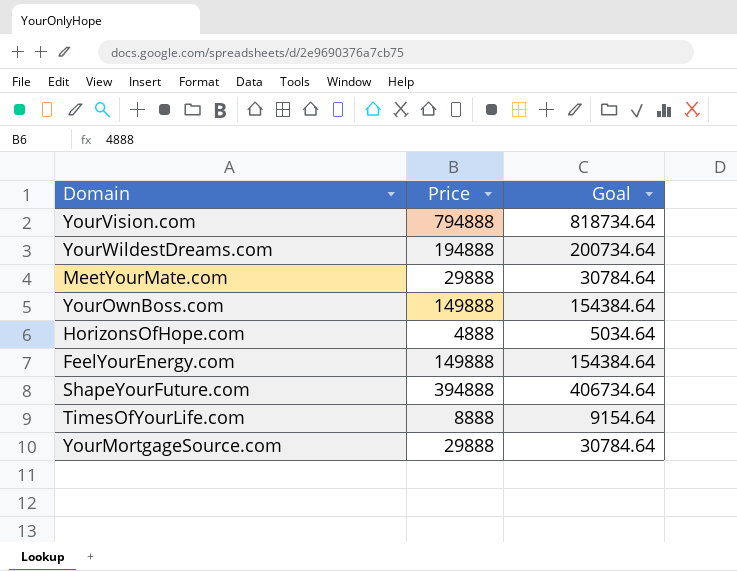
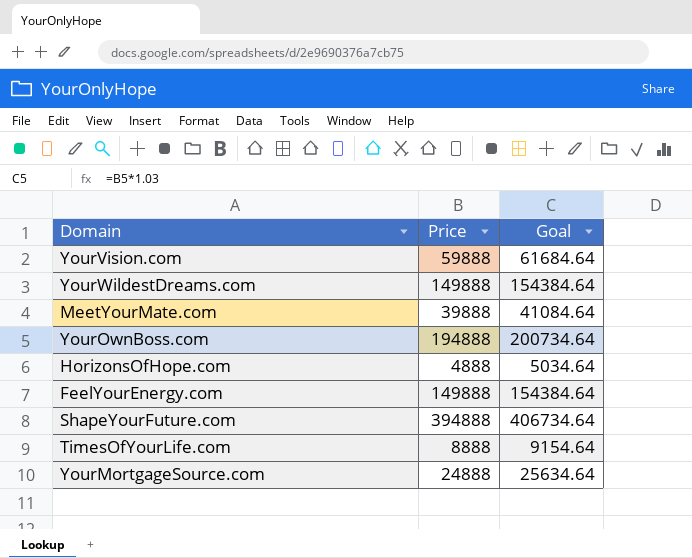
YourVision.com | Price: 794888 -> 59888
YourVision.com | Goal: 818734.64 -> 61684.64
YourWildestDreams.com | Price: 194888 -> 149888
YourWildestDreams.com | Goal: 200734.64 -> 154384.64
MeetYourMate.com | Price: 29888 -> 39888
MeetYourMate.com | Goal: 30784.64 -> 41084.64
YourOwnBoss.com | Price: 149888 -> 194888
YourOwnBoss.com | Goal: 154384.64 -> 200734.64
YourMortgageSource.com | Price: 29888 -> 24888
YourMortgageSource.com | Goal: 30784.64 -> 25634.64

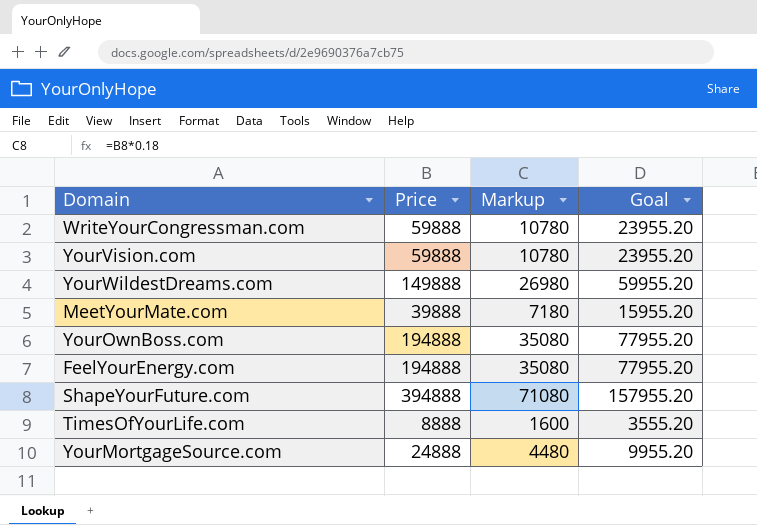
column Markup | formula: none -> [Price] * 0.18
column Goal | formula: [Price] * 1.03 -> [Price] * 0.4
row HorizonsOfHope.com: 4888 | 5034.64 -> none
row WriteYourCongressman.com: none -> 59888 | 10780 | 23955.20
FeelYourEnergy.com | Price: 149888 -> 194888

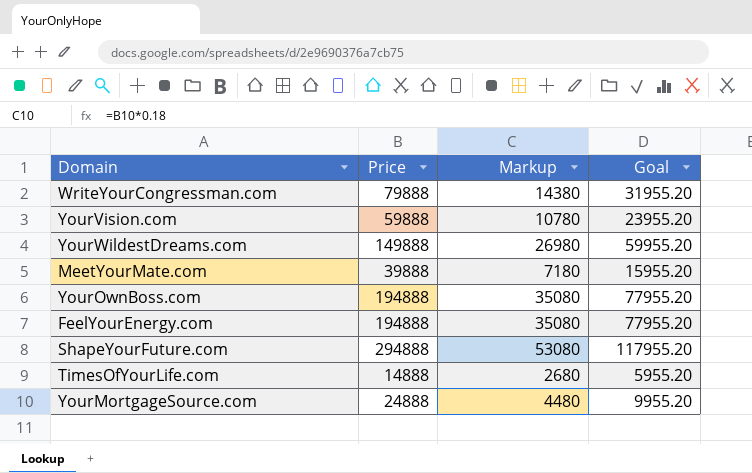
WriteYourCongressman.com | Price: 59888 -> 79888
WriteYourCongressman.com | Markup: 10780 -> 14380
WriteYourCongressman.com | Goal: 23955.20 -> 31955.20
ShapeYourFuture.com | Price: 394888 -> 294888
ShapeYourFuture.com | Markup: 71080 -> 53080
ShapeYourFuture.com | Goal: 157955.20 -> 117955.20
TimesOfYourLife.com | Price: 8888 -> 14888
TimesOfYourLife.com | Markup: 1600 -> 2680
TimesOfYourLife.com | Goal: 3555.20 -> 5955.20

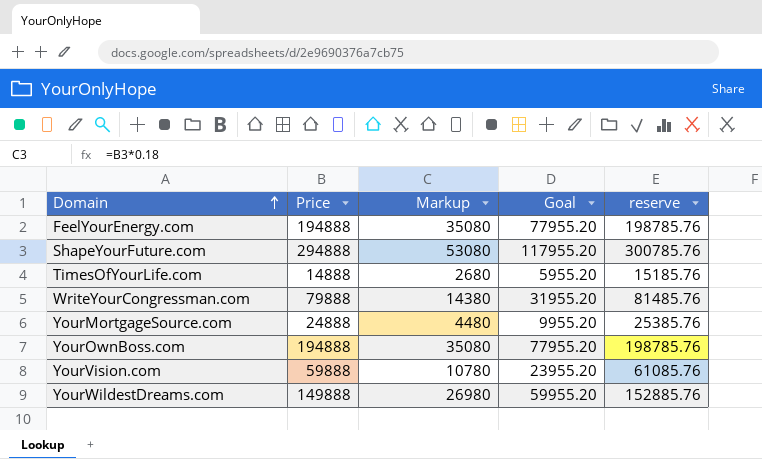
row order: none -> Domain ascending
column reserve | formula: none -> [Price] * 1.02
row MeetYourMate.com: 39888 | 7180 | 15955.20 -> none

